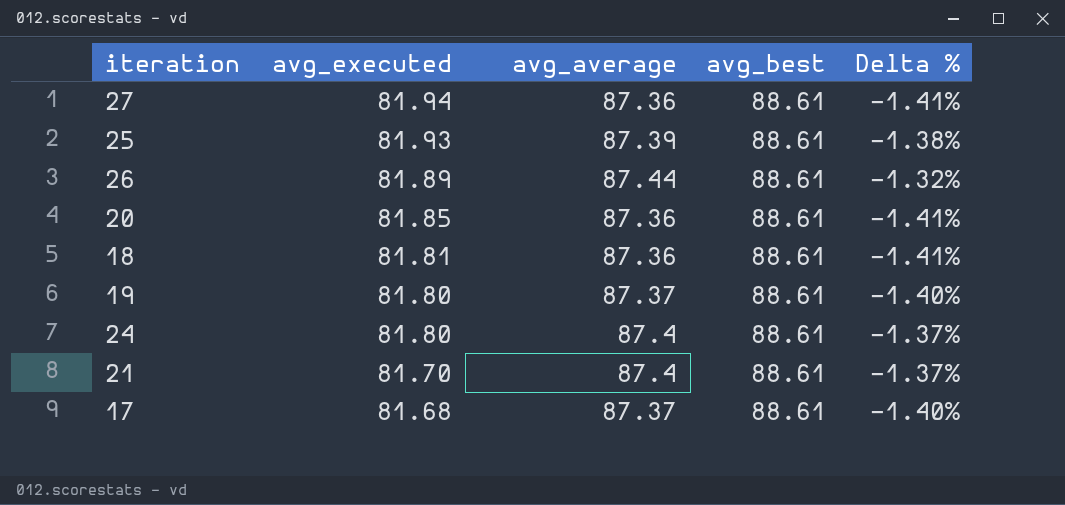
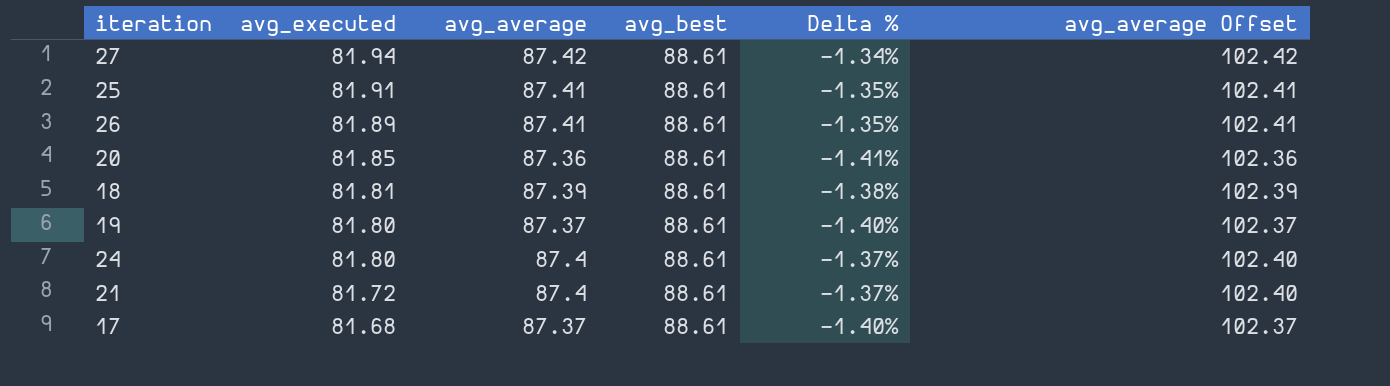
column avg_average Offset | formula: none -> [avg_average] + 15
27 | avg_average: 87.36 -> 87.42
27 | Delta %: -1.41% -> -1.34%
25 | avg_executed: 81.93 -> 81.91
25 | avg_average: 87.39 -> 87.41
25 | Delta %: -1.38% -> -1.35%
26 | avg_average: 87.44 -> 87.41
26 | Delta %: -1.32% -> -1.35%
18 | avg_average: 87.36 -> 87.39
18 | Delta %: -1.41% -> -1.38%
21 | avg_executed: 81.70 -> 81.72

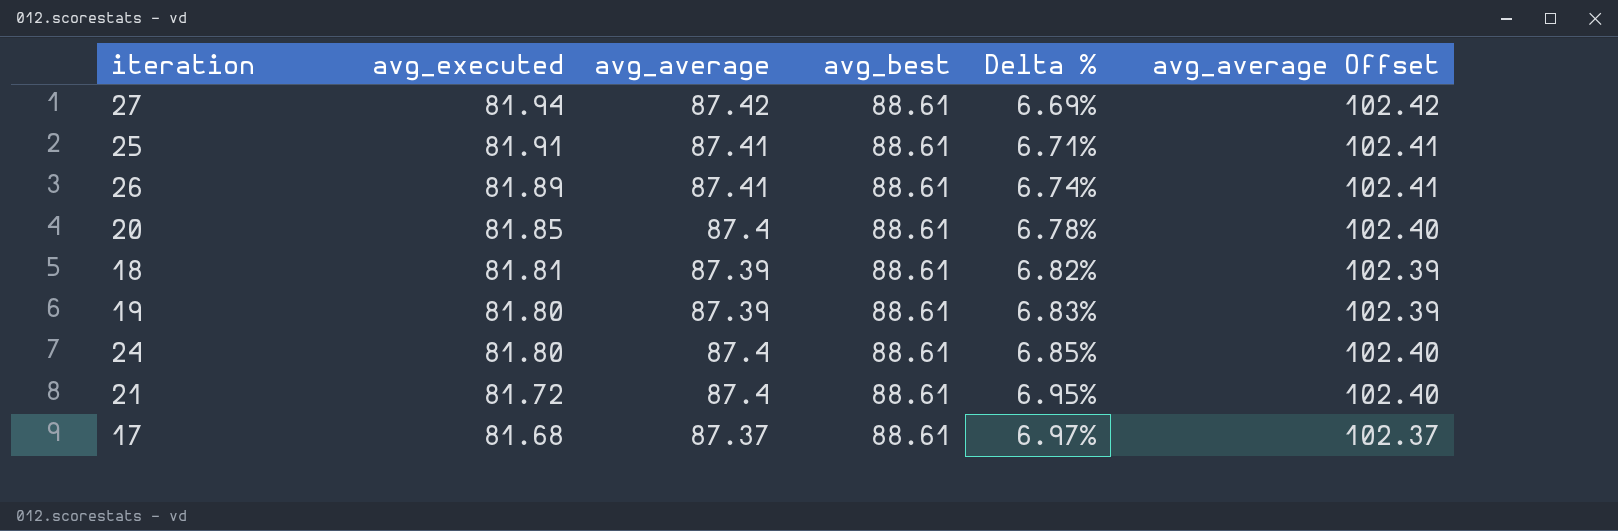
column Delta % | formula: ([avg_average] - [avg_best]) / [avg_best] -> ([avg_average] - [avg_executed]) / [avg_executed]
20 | avg_average: 87.36 -> 87.4
20 | avg_average Offset: 102.36 -> 102.40
19 | avg_average: 87.37 -> 87.39
19 | avg_average Offset: 102.37 -> 102.39

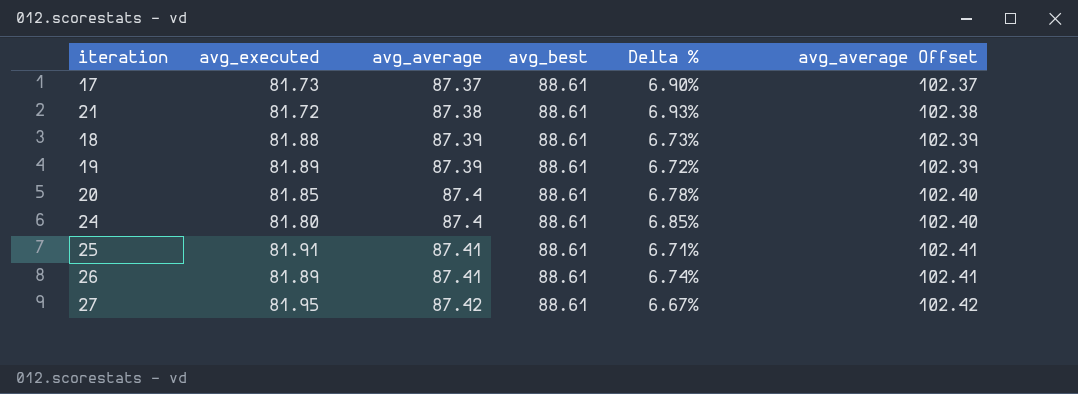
row order: avg_executed descending -> avg_average ascending
17 | avg_executed: 81.68 -> 81.73
17 | Delta %: 6.97% -> 6.90%
21 | avg_average: 87.4 -> 87.38
21 | Delta %: 6.95% -> 6.93%
21 | avg_average Offset: 102.40 -> 102.38
18 | avg_executed: 81.81 -> 81.88
18 | Delta %: 6.82% -> 6.73%
19 | avg_executed: 81.80 -> 81.89
19 | Delta %: 6.83% -> 6.72%
27 | avg_executed: 81.94 -> 81.95
27 | Delta %: 6.69% -> 6.67%

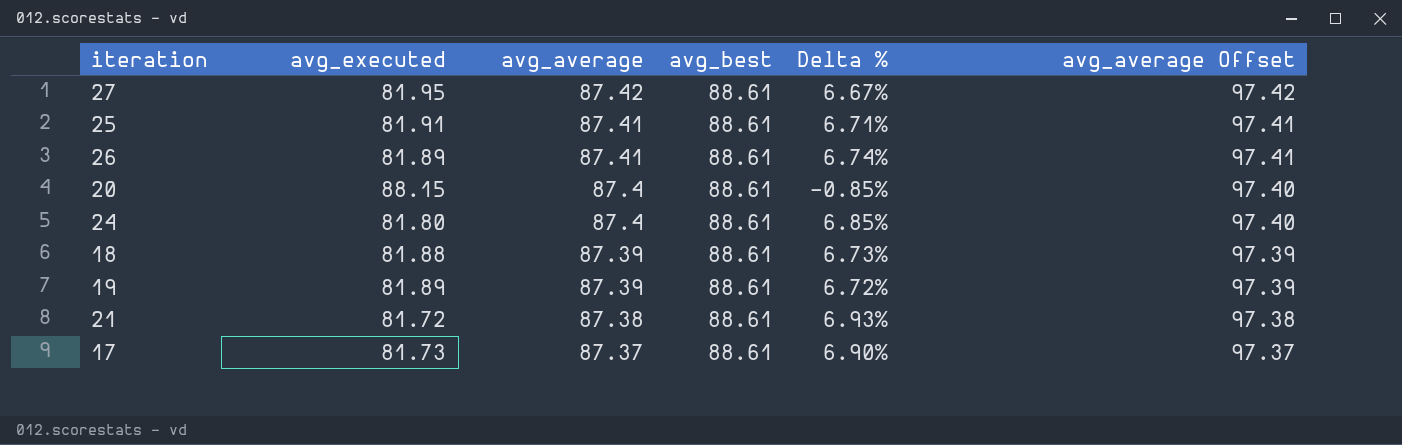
row order: avg_average ascending -> avg_average descending
column avg_average Offset | formula: [avg_average] + 15 -> [avg_average] + 10
20 | avg_executed: 81.85 -> 88.15
20 | Delta %: 6.78% -> -0.85%

